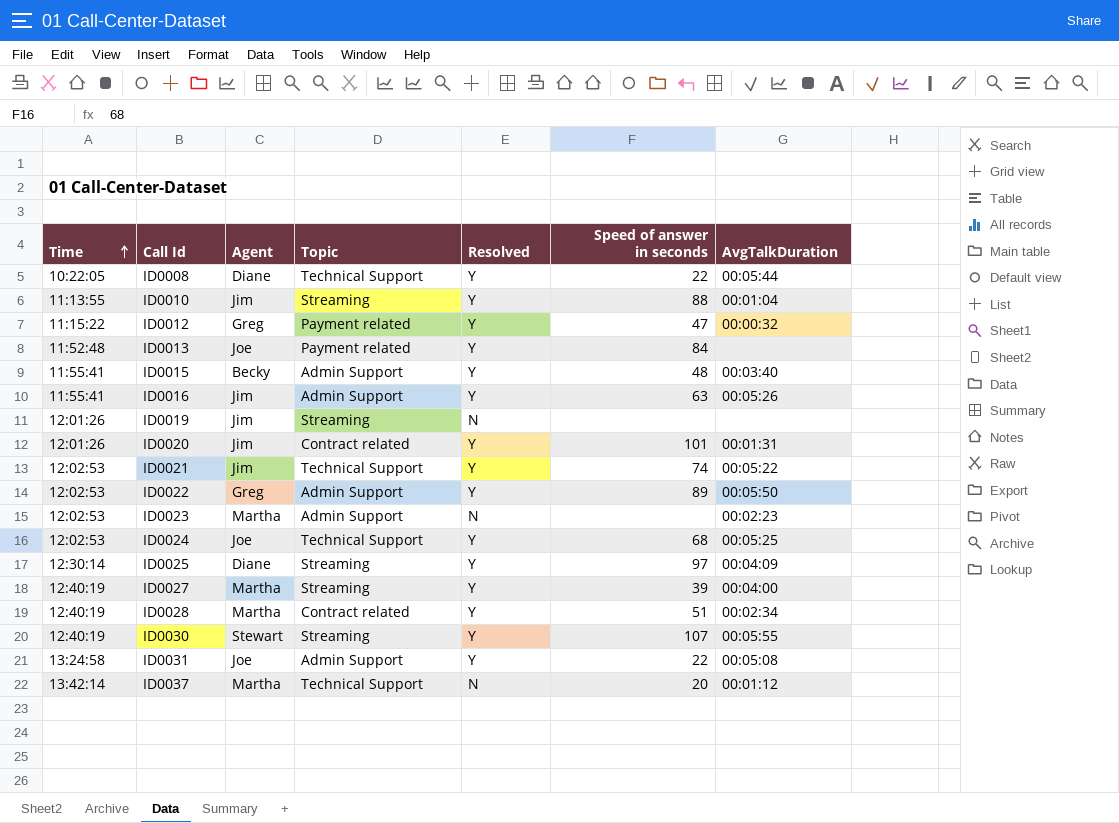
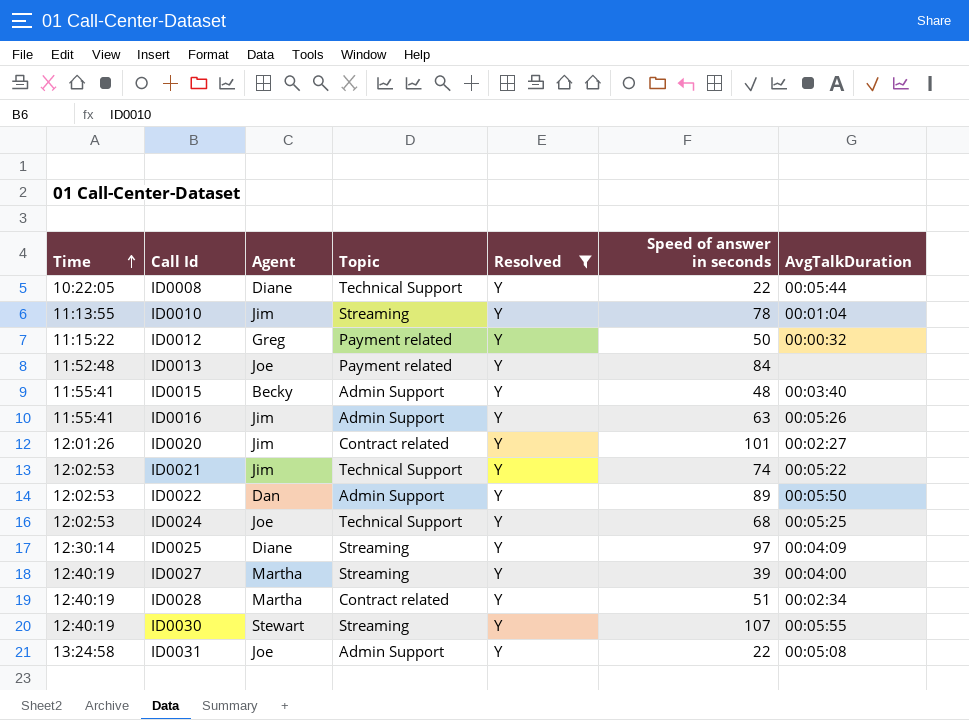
filter: none -> Resolved = Y
ID0010 | Speed of answer in seconds: 88 -> 78
ID0012 | Speed of answer in seconds: 47 -> 50
ID0020 | AvgTalkDuration: 00:01:31 -> 00:02:27
ID0022 | Agent: Greg -> Dan

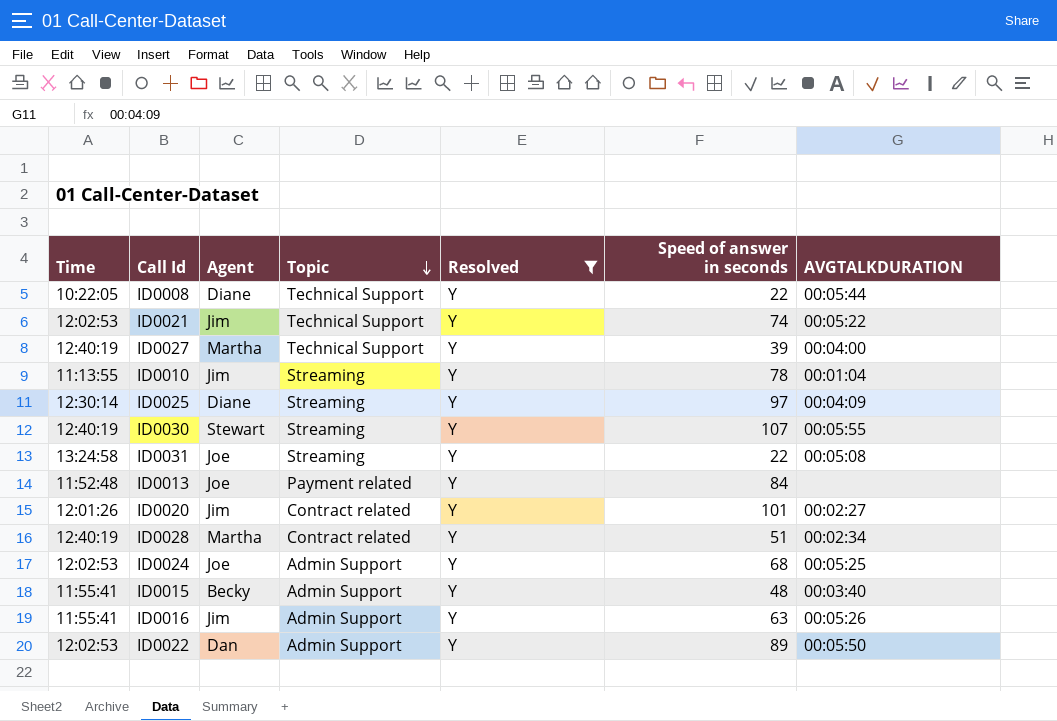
row order: Time ascending -> Topic descending
column name: AvgTalkDuration -> AVGTALKDURATION
row ID0012: 11:15:22 | Greg | Payment related | Y | 50 | 00:00:32 -> none
ID0027 | Topic: Streaming -> Technical Support
ID0031 | Topic: Admin Support -> Streaming
ID0024 | Topic: Technical Support -> Admin Support

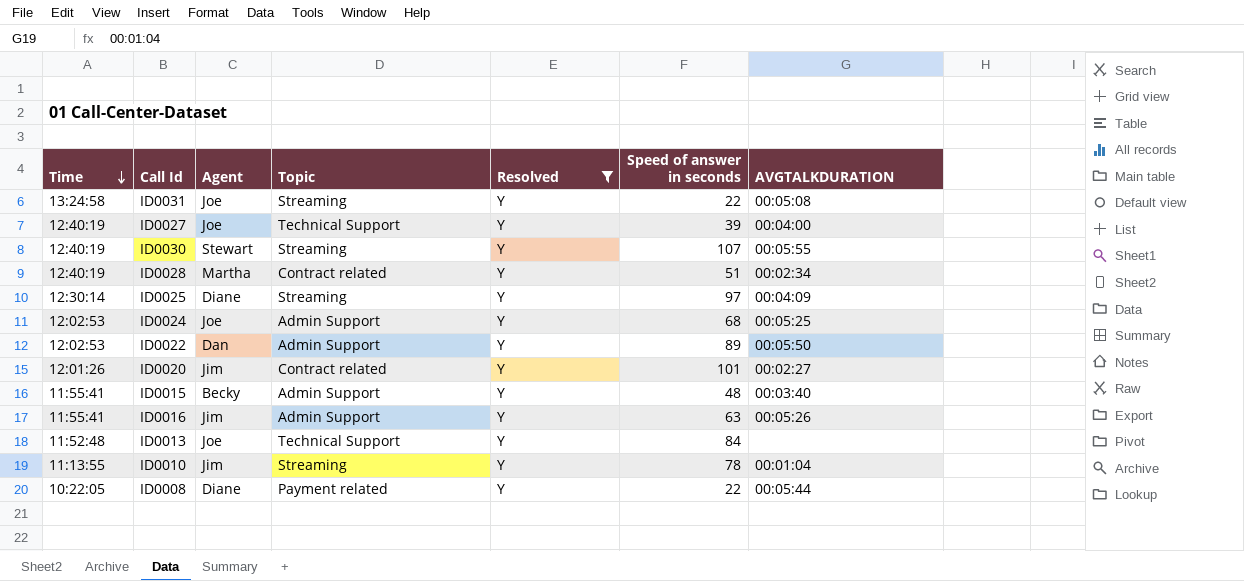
row order: Topic descending -> Time descending
row ID0021: 12:02:53 | Jim | Technical Support | Y | 74 | 00:05:22 -> none
ID0027 | Agent: Martha -> Joe
ID0013 | Topic: Payment related -> Technical Support
ID0008 | Topic: Technical Support -> Payment related

